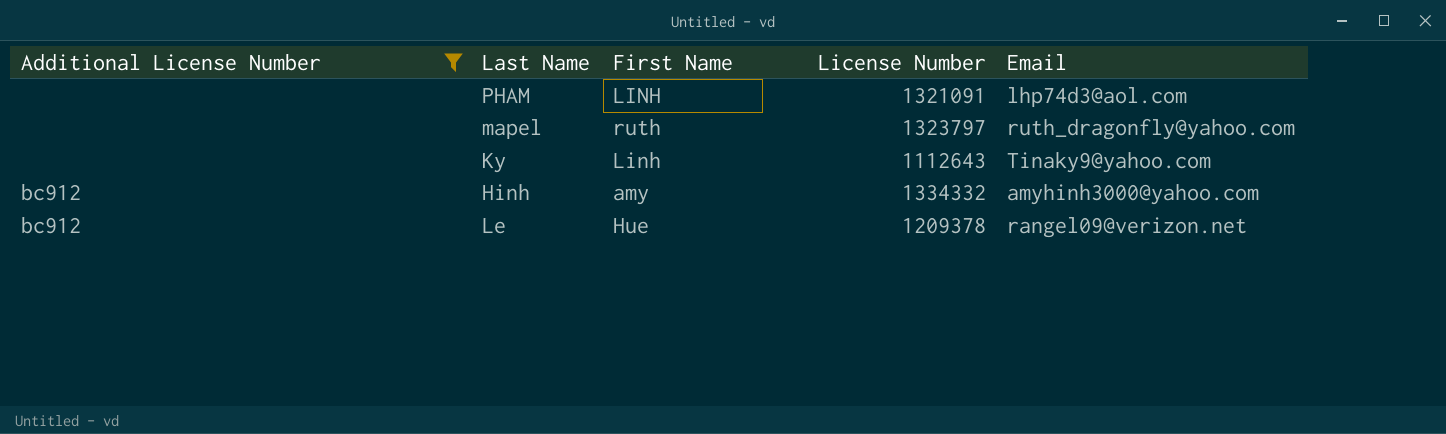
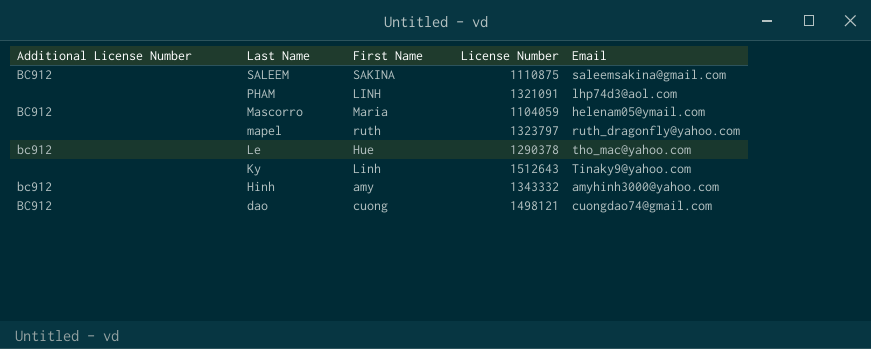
filter: Additional License Number != BC912 -> none
row order: none -> Last Name descending
Le | License Number: 1209378 -> 1290378
Le | Email: rangel09@verizon.net -> tho_mac@yahoo.com
Ky | License Number: 1112643 -> 1512643
Hinh | License Number: 1334332 -> 1343332

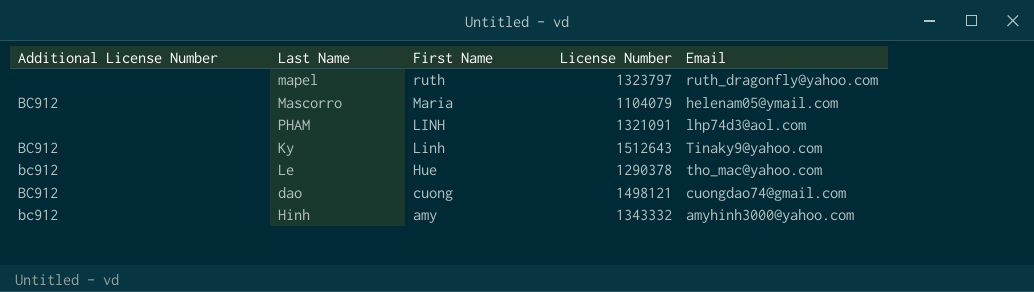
row order: Last Name descending -> First Name descending
row SALEEM: BC912 | SAKINA | 1110875 | saleemsakina@gmail.com -> none
Mascorro | License Number: 1104059 -> 1104079
Ky | Additional License Number: none -> BC912

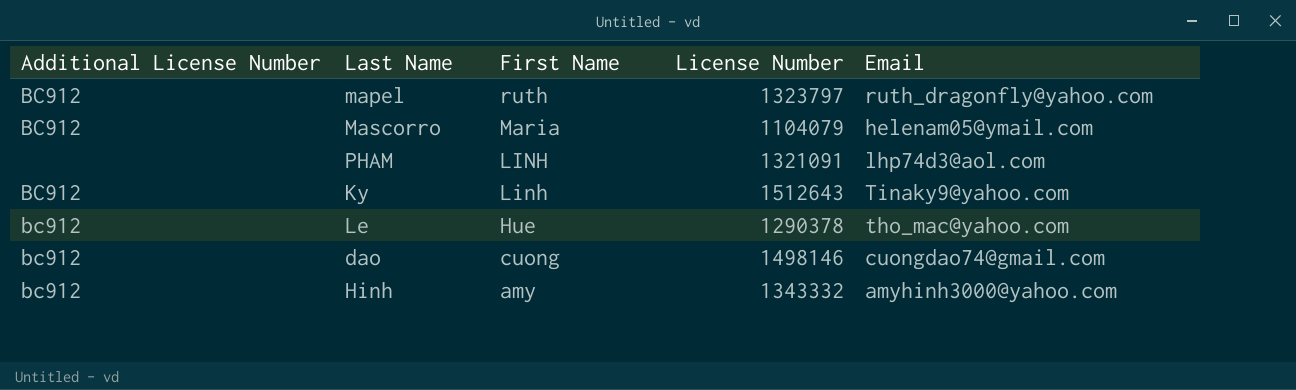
mapel | Additional License Number: none -> BC912
dao | Additional License Number: BC912 -> bc912
dao | License Number: 1498121 -> 1498146

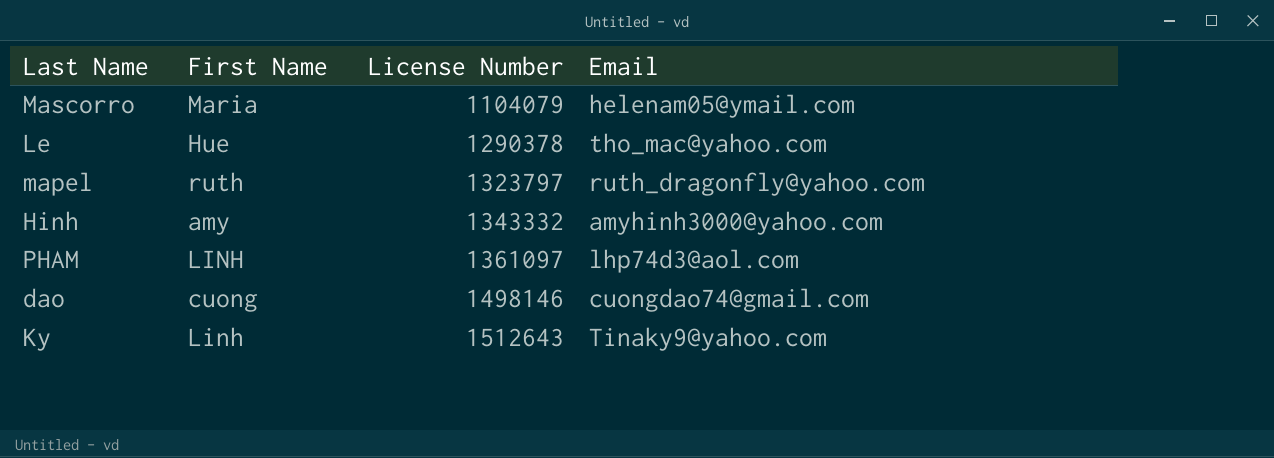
row order: First Name descending -> License Number ascending
column Additional License Number | position: 1 -> none
PHAM | License Number: 1321091 -> 1361097

